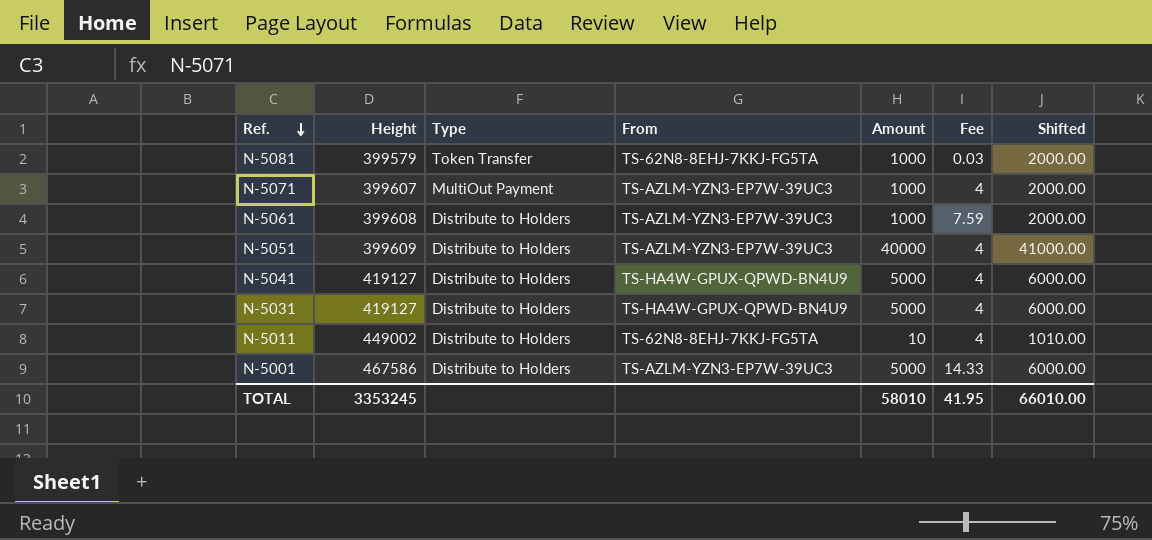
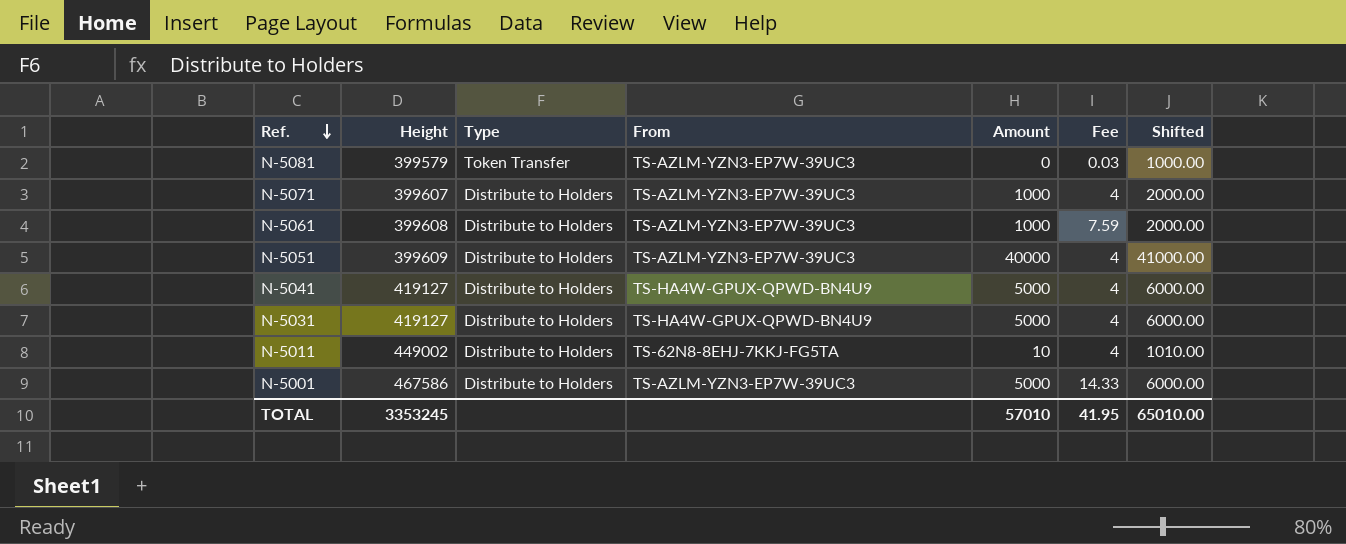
N-5081 | From: TS-62N8-8EHJ-7KKJ-FG5TA -> TS-AZLM-YZN3-EP7W-39UC3
N-5081 | Amount: 1000 -> 0
N-5081 | Shifted: 2000.00 -> 1000.00
N-5071 | Type: MultiOut Payment -> Distribute to Holders
TOTAL | Amount: 58010 -> 57010
TOTAL | Shifted: 66010.00 -> 65010.00

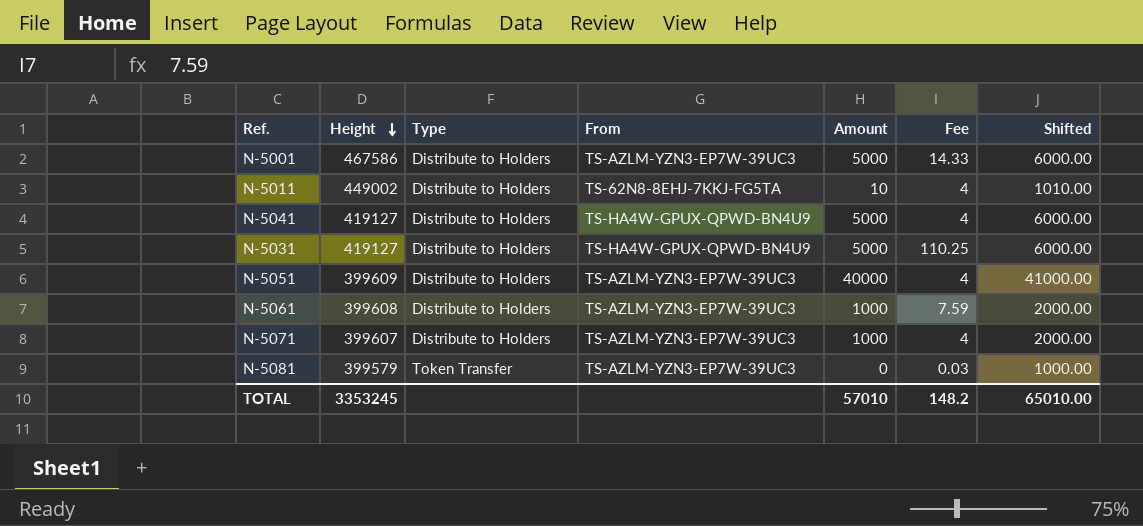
row order: Ref. descending -> Height descending
N-5031 | Fee: 4 -> 110.25
TOTAL | Fee: 41.95 -> 148.2

